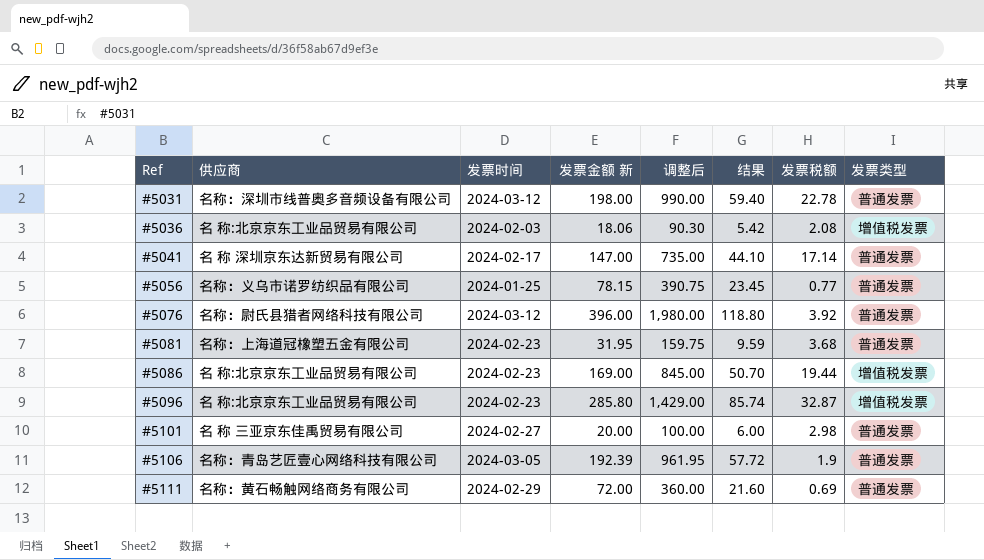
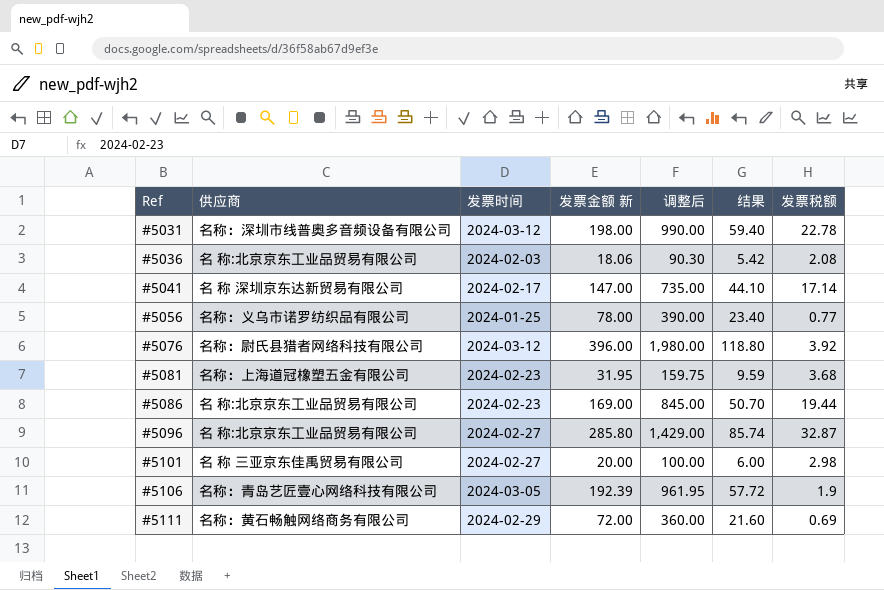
column 发票类型 | position: 8 -> none
#5056 | 发票金额 新: 78.15 -> 78.00
#5056 | 调整后: 390.75 -> 390.00
#5056 | 结果: 23.45 -> 23.40
#5096 | 发票时间: 2024-02-23 -> 2024-02-27

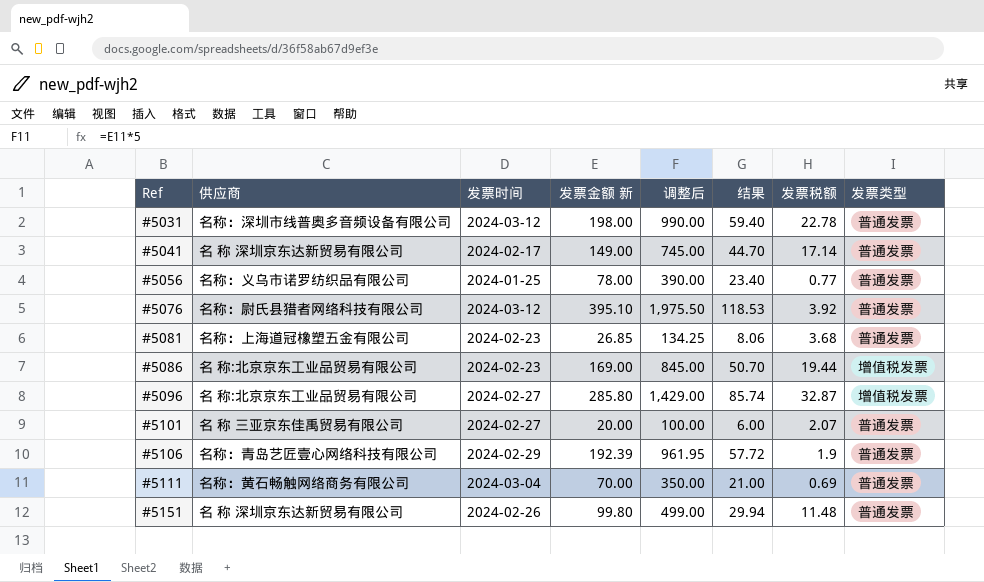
column 发票类型 | position: none -> 8
row #5036: 名 称:北京京东工业品贸易有限公司 | 2024-02-03 | 18.06 | 90.30 | 5.42 | 2.08 -> none
#5041 | 发票金额 新: 147.00 -> 149.00
#5041 | 调整后: 735.00 -> 745.00
#5041 | 结果: 44.10 -> 44.70
#5076 | 发票金额 新: 396.00 -> 395.10
#5076 | 调整后: 1,980.00 -> 1,975.50
#5076 | 结果: 118.80 -> 118.53
#5081 | 发票金额 新: 31.95 -> 26.85
#5081 | 调整后: 159.75 -> 134.25
#5081 | 结果: 9.59 -> 8.06
#5101 | 发票税额: 2.98 -> 2.07
#5106 | 发票时间: 2024-03-05 -> 2024-02-29
#5111 | 发票时间: 2024-02-29 -> 2024-03-04
#5111 | 发票金额 新: 72.00 -> 70.00
#5111 | 调整后: 360.00 -> 350.00
#5111 | 结果: 21.60 -> 21.00
row #5151: none -> 名 称 深圳京东达新贸易有限公司 | 2024-02-26 | 99.80 | 499.00 | 29.94 | 11.48 | 普通发票

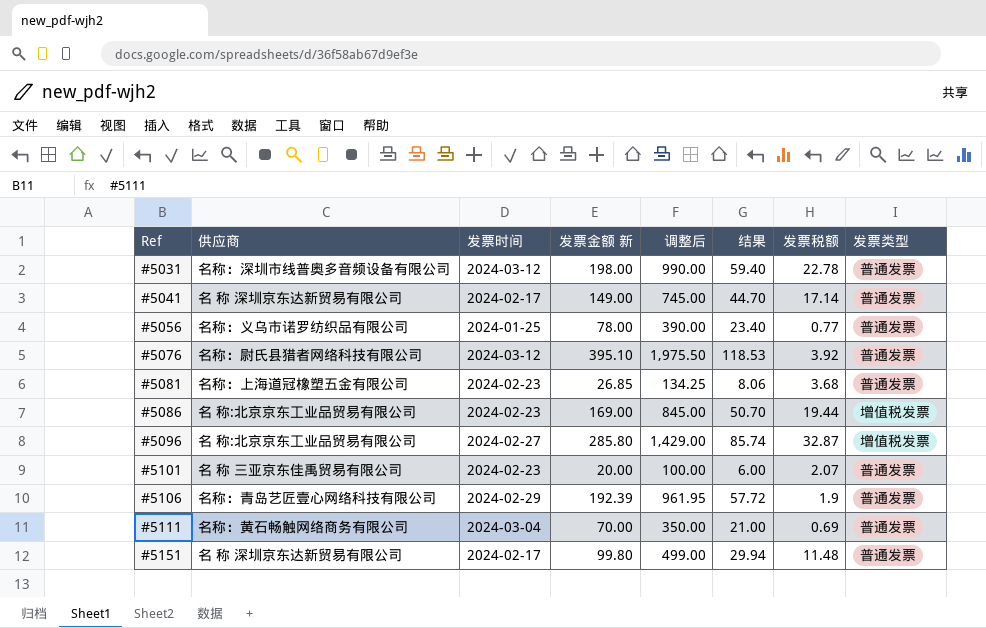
#5101 | 发票时间: 2024-02-27 -> 2024-02-23
#5151 | 发票时间: 2024-02-26 -> 2024-02-17

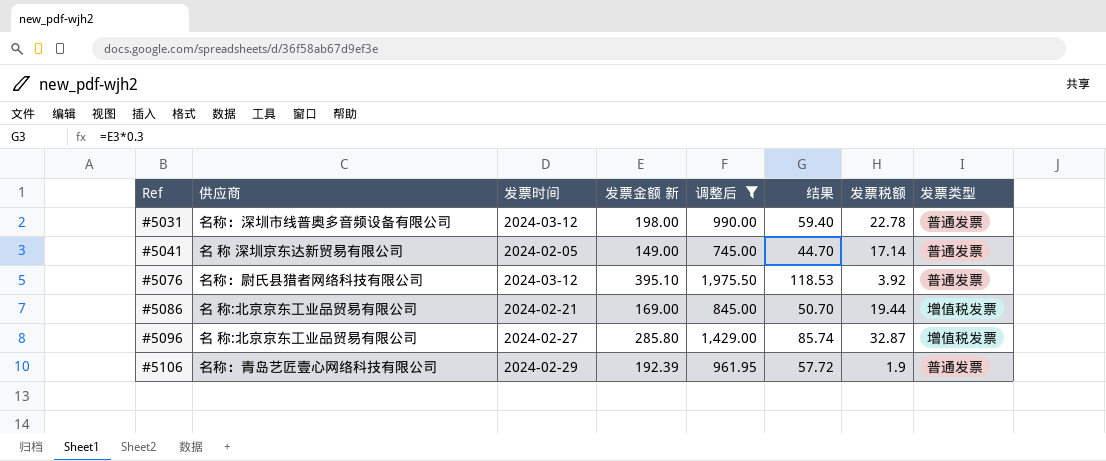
filter: none -> 调整后 >= 745.00
#5041 | 发票时间: 2024-02-17 -> 2024-02-05
#5086 | 发票时间: 2024-02-23 -> 2024-02-21

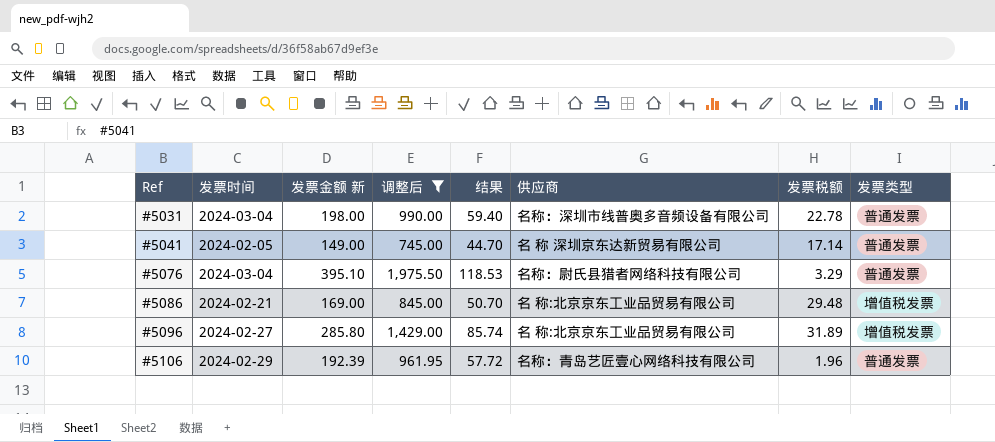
column 供应商 | position: 2 -> 6
#5031 | 发票时间: 2024-03-12 -> 2024-03-04
#5076 | 发票时间: 2024-03-12 -> 2024-03-04
#5076 | 发票税额: 3.92 -> 3.29
#5086 | 发票税额: 19.44 -> 29.48
#5096 | 发票税额: 32.87 -> 31.89
#5106 | 发票税额: 1.9 -> 1.96

